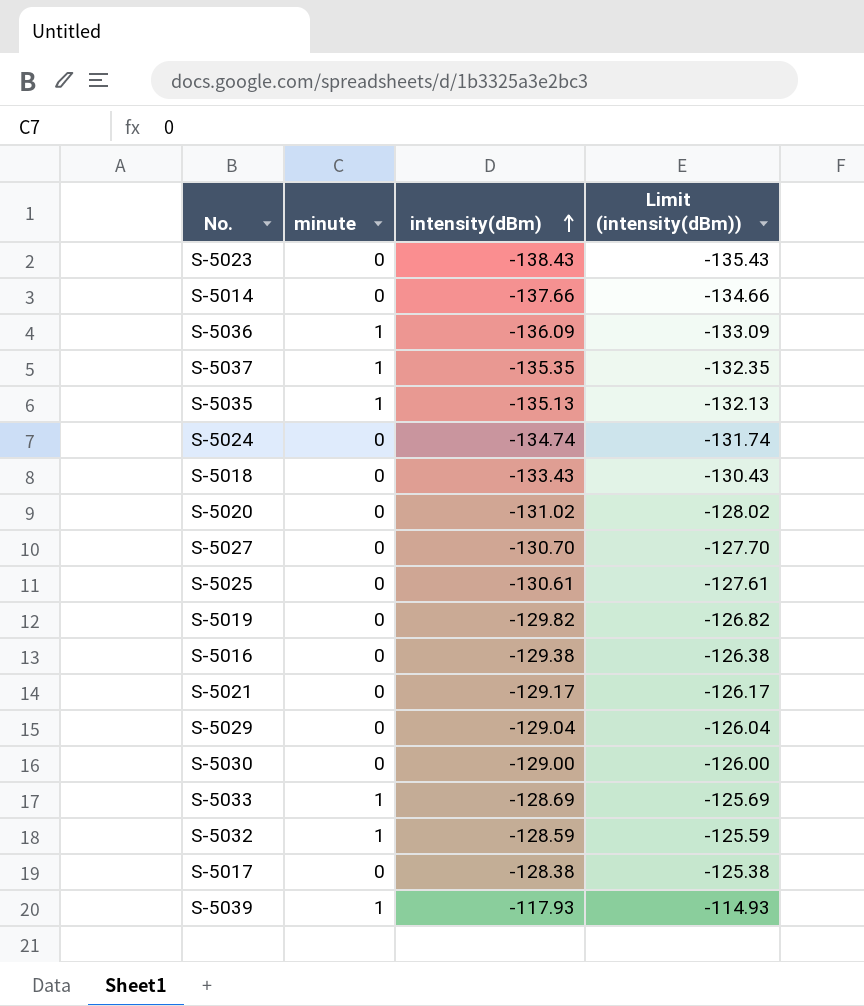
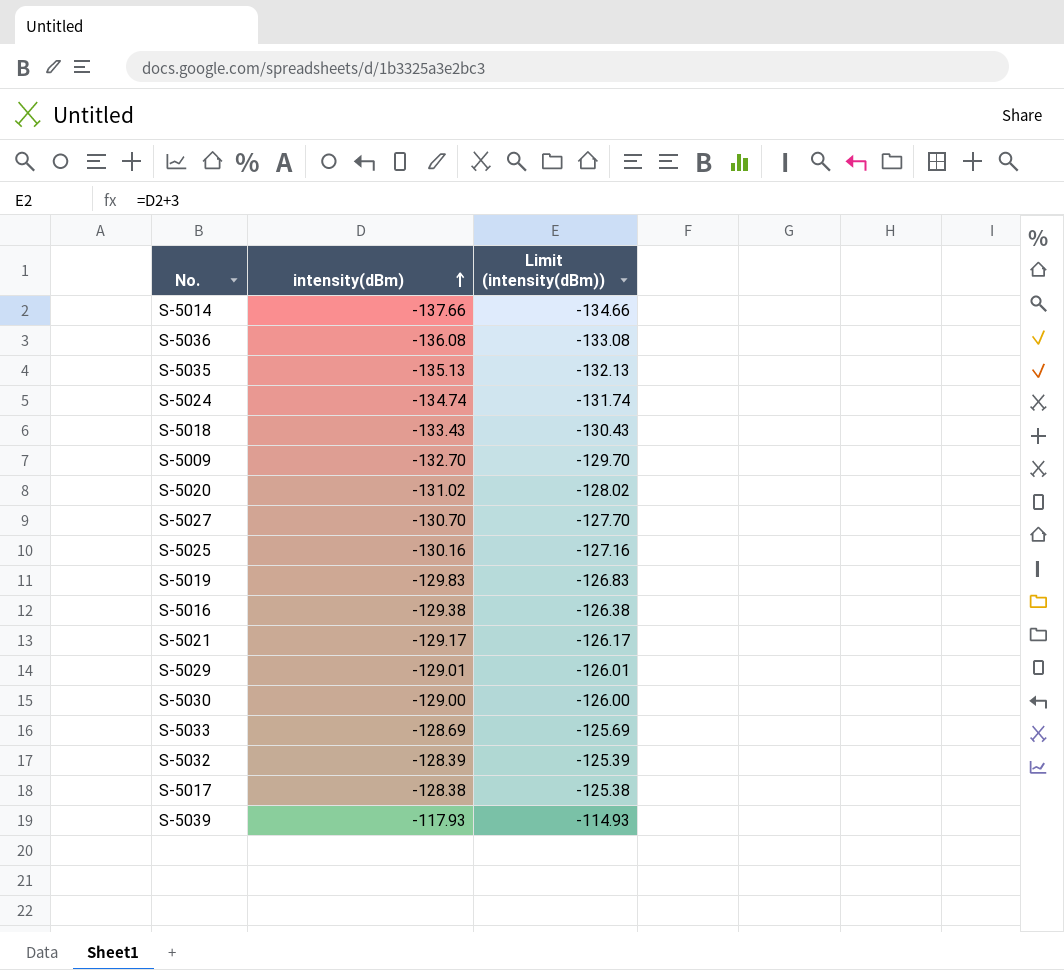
column minute | position: 2 -> none
row S-5023: 0 | -138.43 | -135.43 -> none
row S-5037: 1 | -135.35 | -132.35 -> none
S-5036 | intensity(dBm): -136.09 -> -136.08
S-5036 | Limit (intensity(dBm)): -133.09 -> -133.08
row S-5009: none -> -132.70 | -129.70
S-5025 | intensity(dBm): -130.61 -> -130.16
S-5025 | Limit (intensity(dBm)): -127.61 -> -127.16
S-5019 | intensity(dBm): -129.82 -> -129.83
S-5019 | Limit (intensity(dBm)): -126.82 -> -126.83
S-5029 | intensity(dBm): -129.04 -> -129.01
S-5029 | Limit (intensity(dBm)): -126.04 -> -126.01
S-5032 | intensity(dBm): -128.59 -> -128.39
S-5032 | Limit (intensity(dBm)): -125.59 -> -125.39

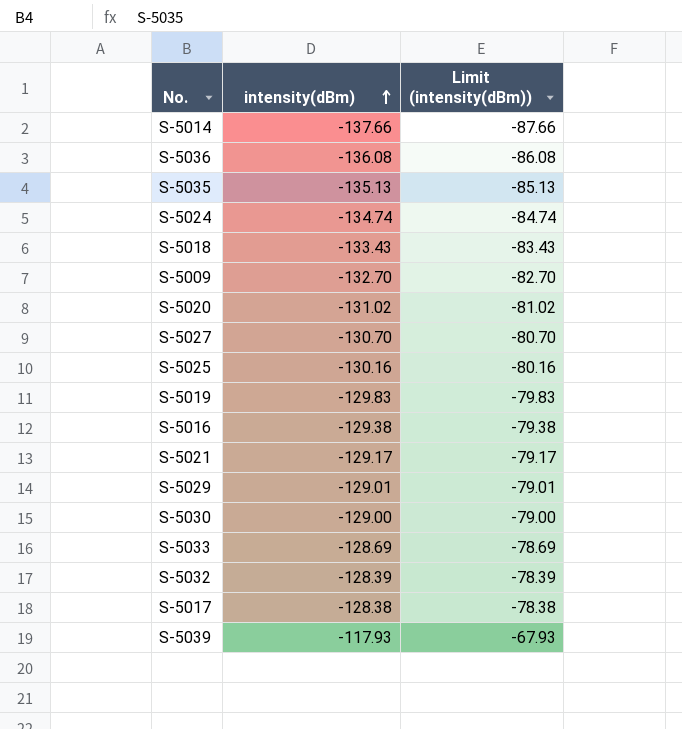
column Limit (intensity(dBm)) | formula: [intensity(dBm)] + 3 -> [intensity(dBm)] + 50

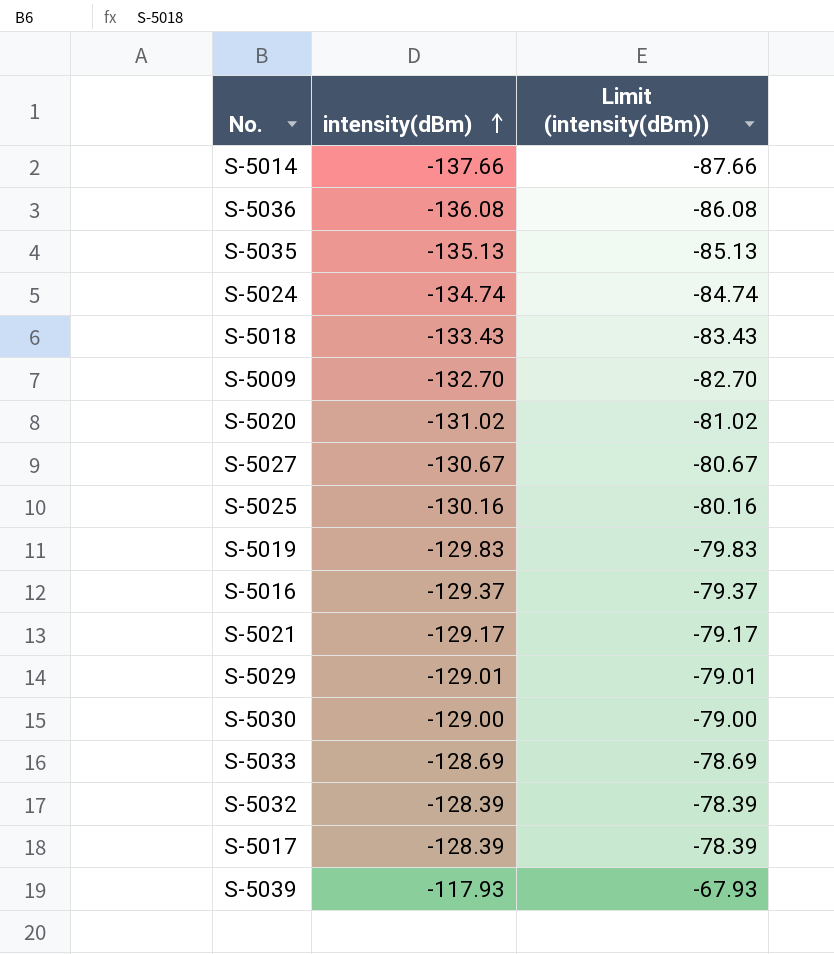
S-5027 | intensity(dBm): -130.70 -> -130.67
S-5027 | Limit (intensity(dBm)): -80.70 -> -80.67
S-5016 | intensity(dBm): -129.38 -> -129.37
S-5016 | Limit (intensity(dBm)): -79.38 -> -79.37
S-5017 | intensity(dBm): -128.38 -> -128.39
S-5017 | Limit (intensity(dBm)): -78.38 -> -78.39

